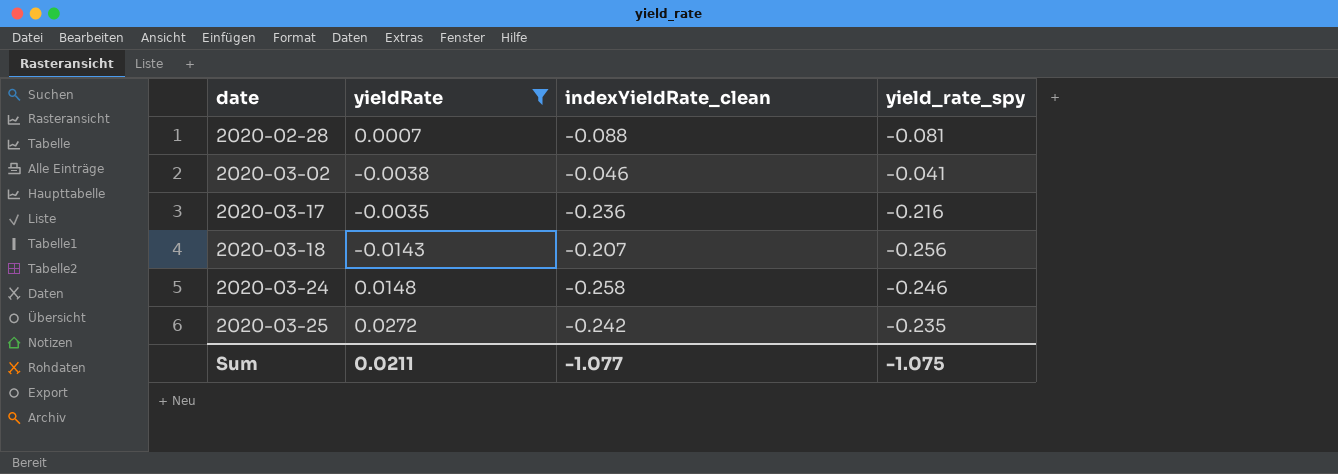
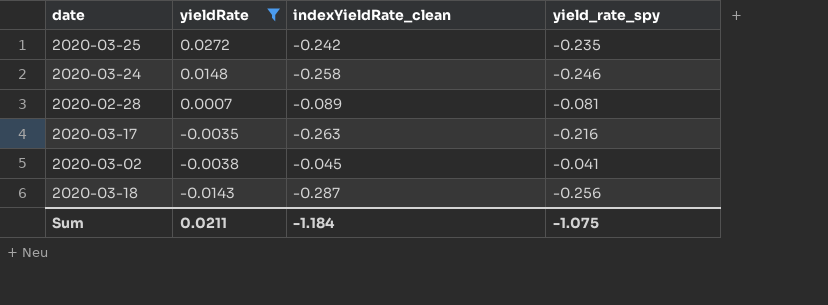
row order: date ascending -> yieldRate descending
2020-02-28 | indexYieldRate_clean: -0.088 -> -0.089
2020-03-17 | indexYieldRate_clean: -0.236 -> -0.263
2020-03-02 | indexYieldRate_clean: -0.046 -> -0.045
2020-03-18 | indexYieldRate_clean: -0.207 -> -0.287
Sum | indexYieldRate_clean: -1.077 -> -1.184

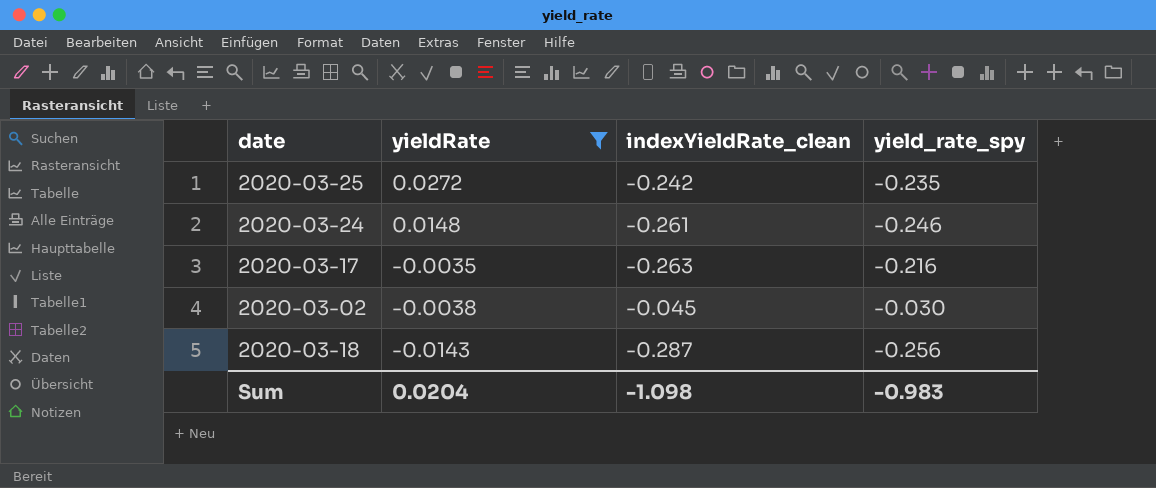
row 2020-02-28: 0.0007 | -0.089 | -0.081 -> none
2020-03-24 | indexYieldRate_clean: -0.258 -> -0.261
2020-03-02 | yield_rate_spy: -0.041 -> -0.030
Sum | yieldRate: 0.0211 -> 0.0204
Sum | indexYieldRate_clean: -1.184 -> -1.098
Sum | yield_rate_spy: -1.075 -> -0.983

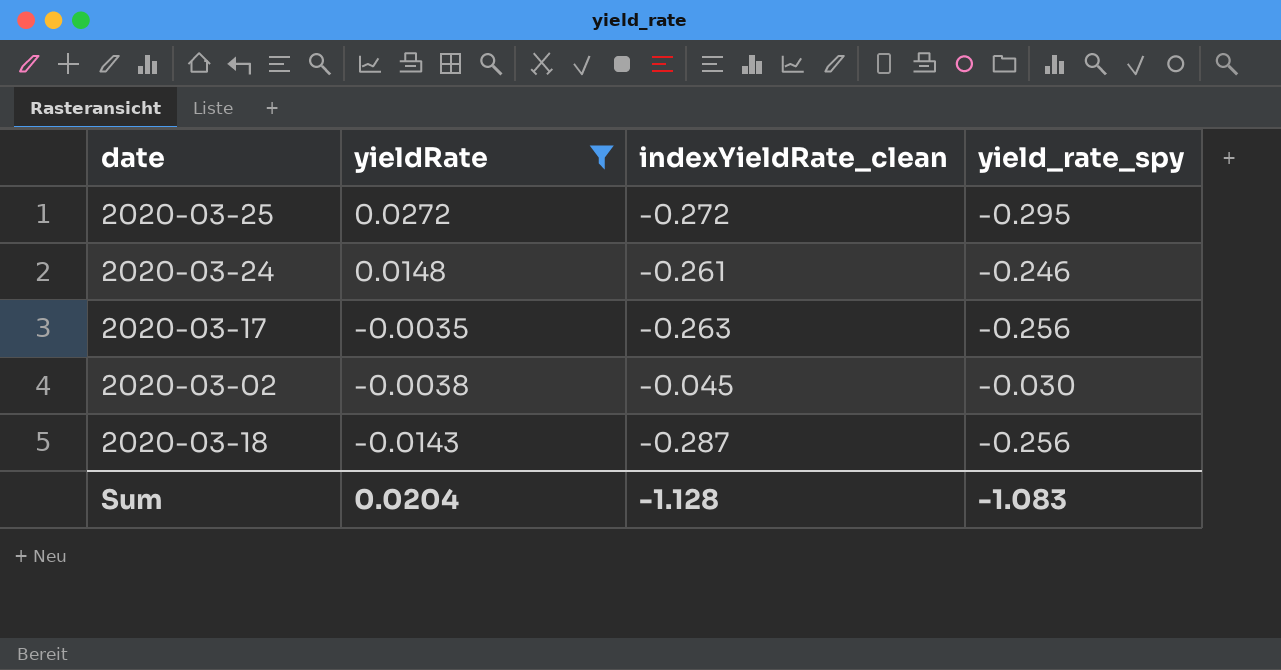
2020-03-25 | indexYieldRate_clean: -0.242 -> -0.272
2020-03-25 | yield_rate_spy: -0.235 -> -0.295
2020-03-17 | yield_rate_spy: -0.216 -> -0.256
Sum | indexYieldRate_clean: -1.098 -> -1.128
Sum | yield_rate_spy: -0.983 -> -1.083

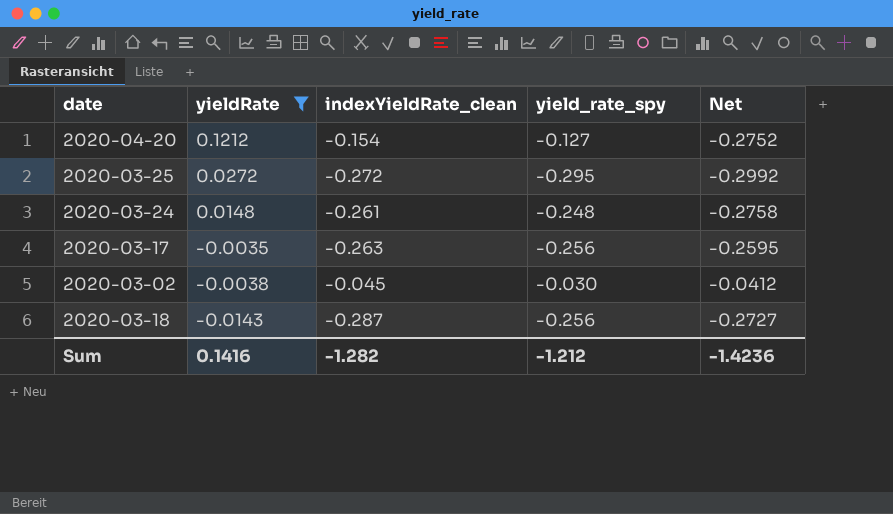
column Net | formula: none -> [indexYieldRate_clean] - [yieldRate]
row 2020-04-20: none -> 0.1212 | -0.154 | -0.127 | -0.2752
2020-03-24 | yield_rate_spy: -0.246 -> -0.248
Sum | yieldRate: 0.0204 -> 0.1416
Sum | indexYieldRate_clean: -1.128 -> -1.282
Sum | yield_rate_spy: -1.083 -> -1.212

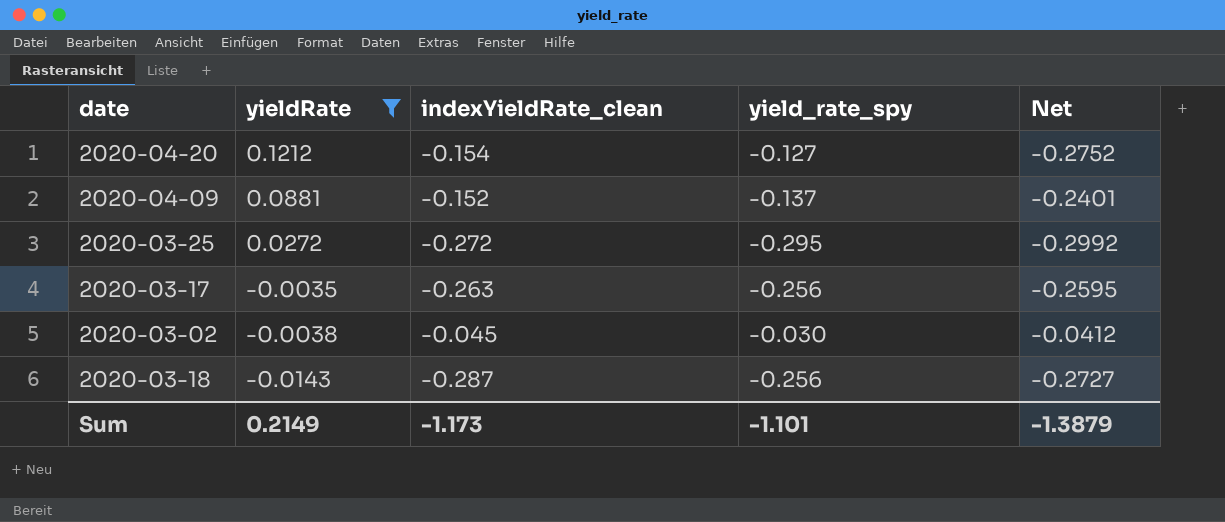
row 2020-03-24: 0.0148 | -0.261 | -0.248 | -0.2758 -> none
row 2020-04-09: none -> 0.0881 | -0.152 | -0.137 | -0.2401
Sum | yieldRate: 0.1416 -> 0.2149
Sum | indexYieldRate_clean: -1.282 -> -1.173
Sum | yield_rate_spy: -1.212 -> -1.101
Sum | Net: -1.4236 -> -1.3879

